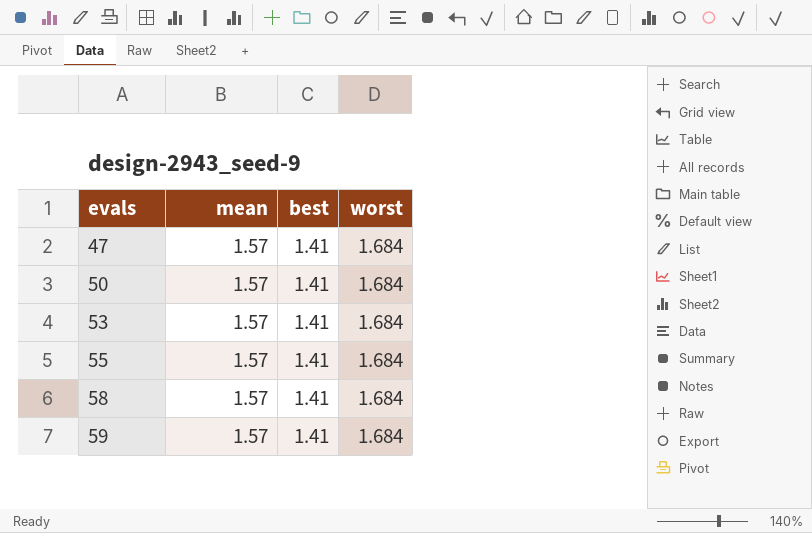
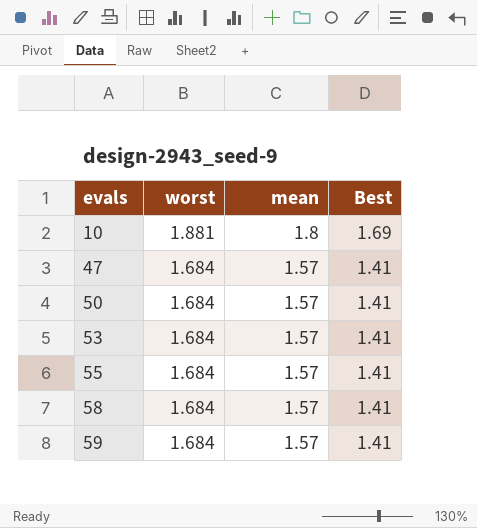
column worst | position: 4 -> 2
column name: best -> Best
row 10: none -> 1.881 | 1.8 | 1.69

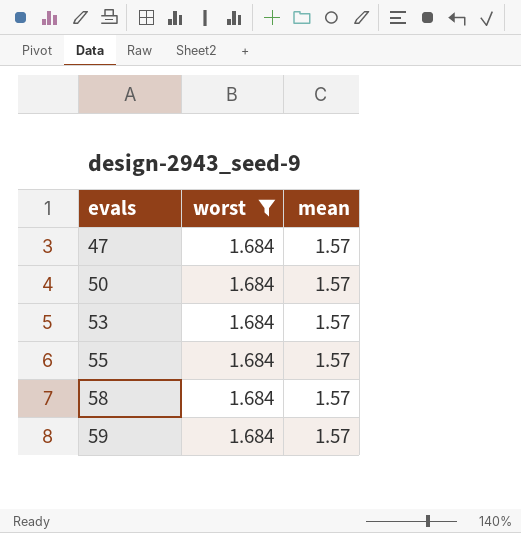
filter: none -> worst = 1.684
column Best | position: 4 -> none

